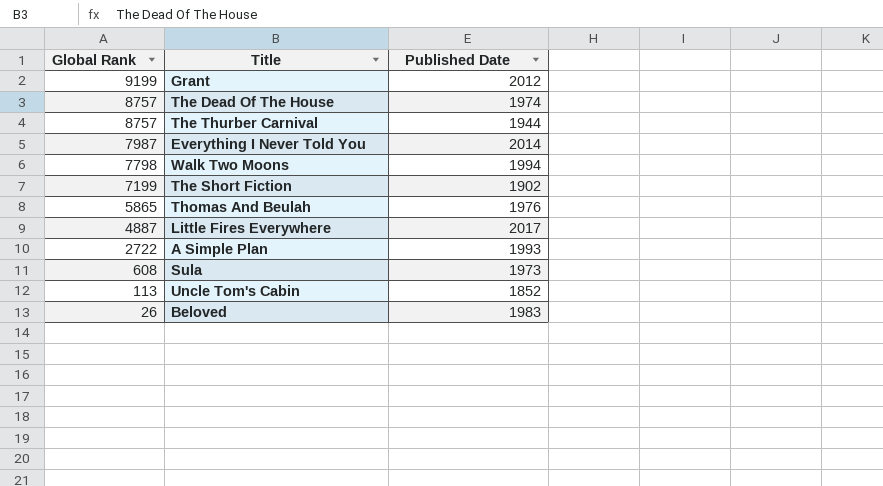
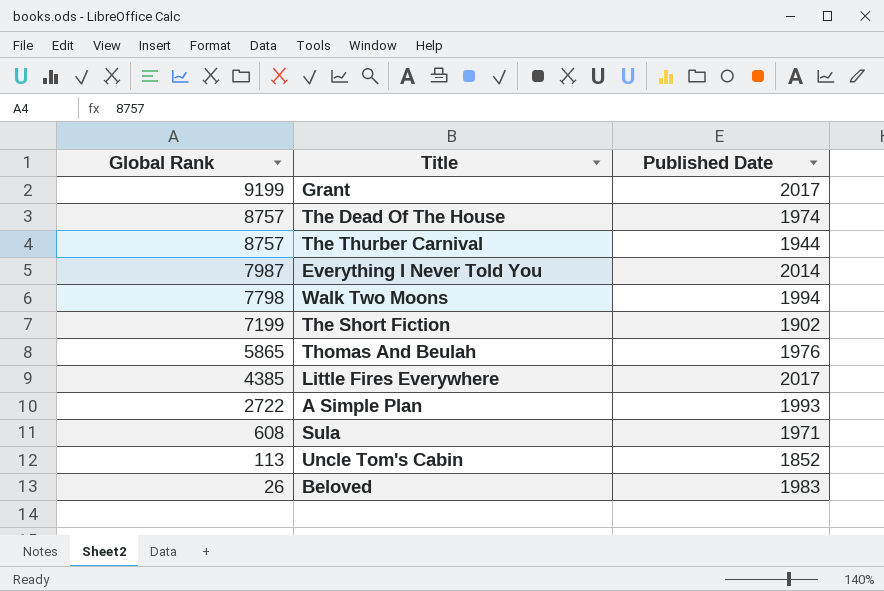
Grant | Published Date: 2012 -> 2017
Little Fires Everywhere | Global Rank: 4887 -> 4385
Sula | Published Date: 1973 -> 1971

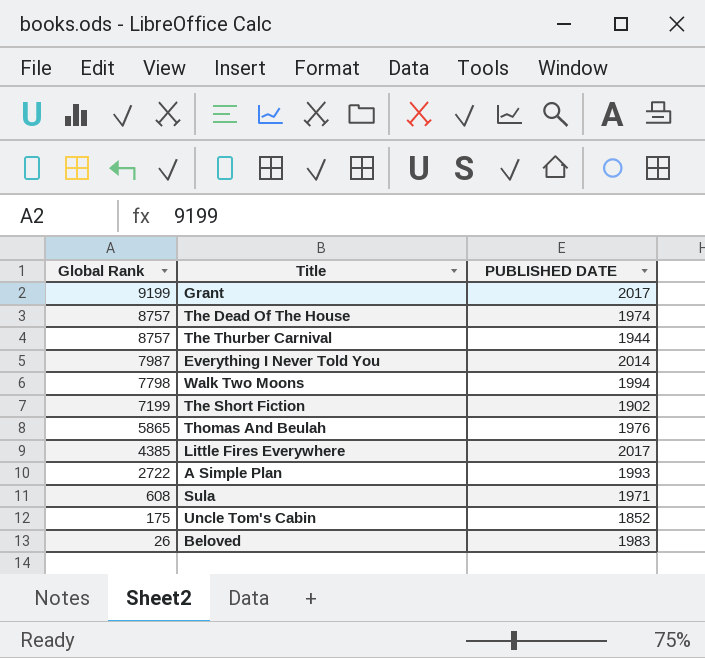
column name: Published Date -> PUBLISHED DATE
Uncle Tom's Cabin | Global Rank: 113 -> 175

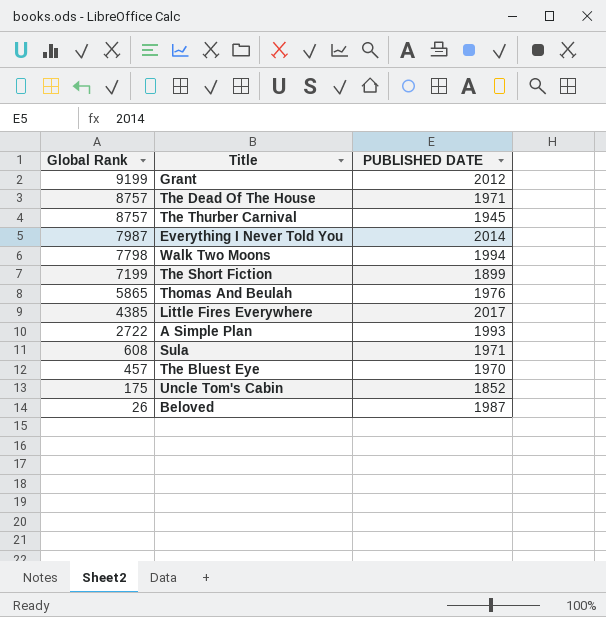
Grant | PUBLISHED DATE: 2017 -> 2012
The Dead Of The House | PUBLISHED DATE: 1974 -> 1971
The Thurber Carnival | PUBLISHED DATE: 1944 -> 1945
The Short Fiction | PUBLISHED DATE: 1902 -> 1899
row The Bluest Eye: none -> 457 | 1970
Beloved | PUBLISHED DATE: 1983 -> 1987

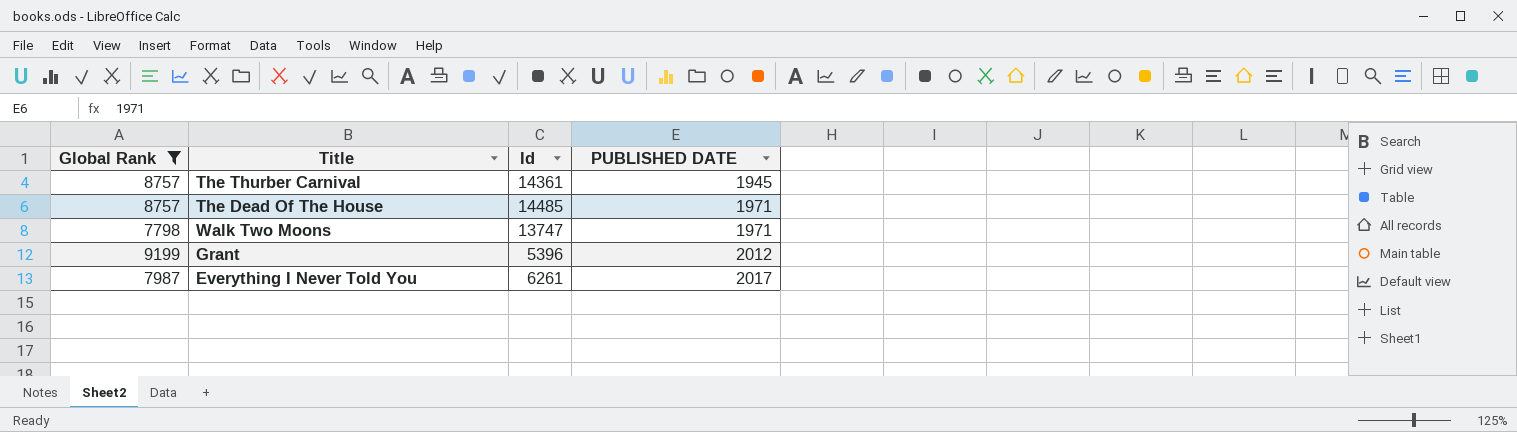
filter: none -> Global Rank >= 7798
row order: Global Rank descending -> PUBLISHED DATE ascending
column Id | position: none -> 3
Walk Two Moons | PUBLISHED DATE: 1994 -> 1971
Everything I Never Told You | PUBLISHED DATE: 2014 -> 2017

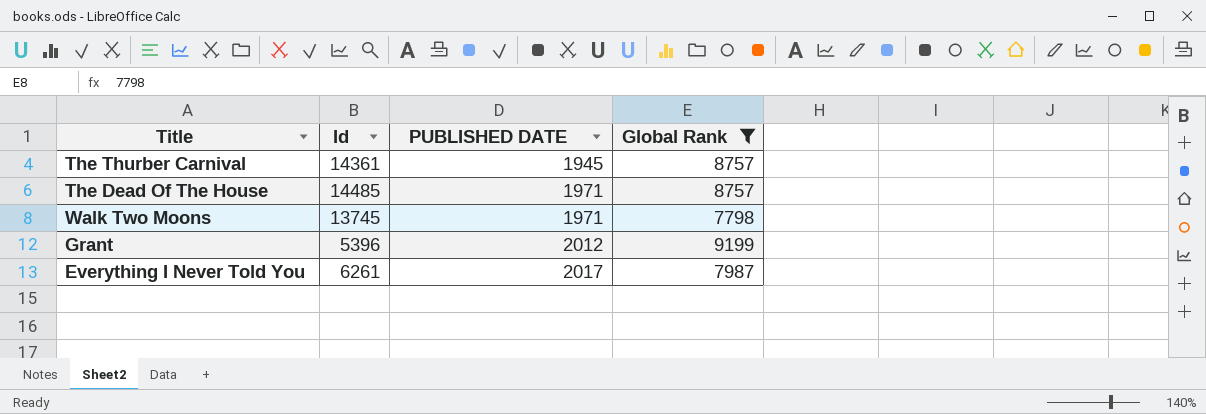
column Global Rank | position: 1 -> 4
Walk Two Moons | Id: 13747 -> 13745

